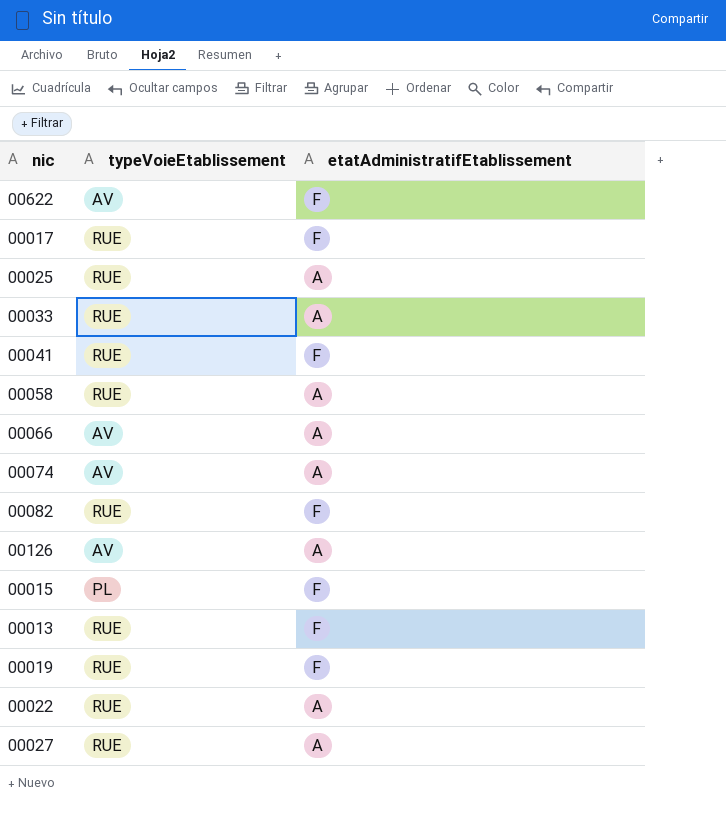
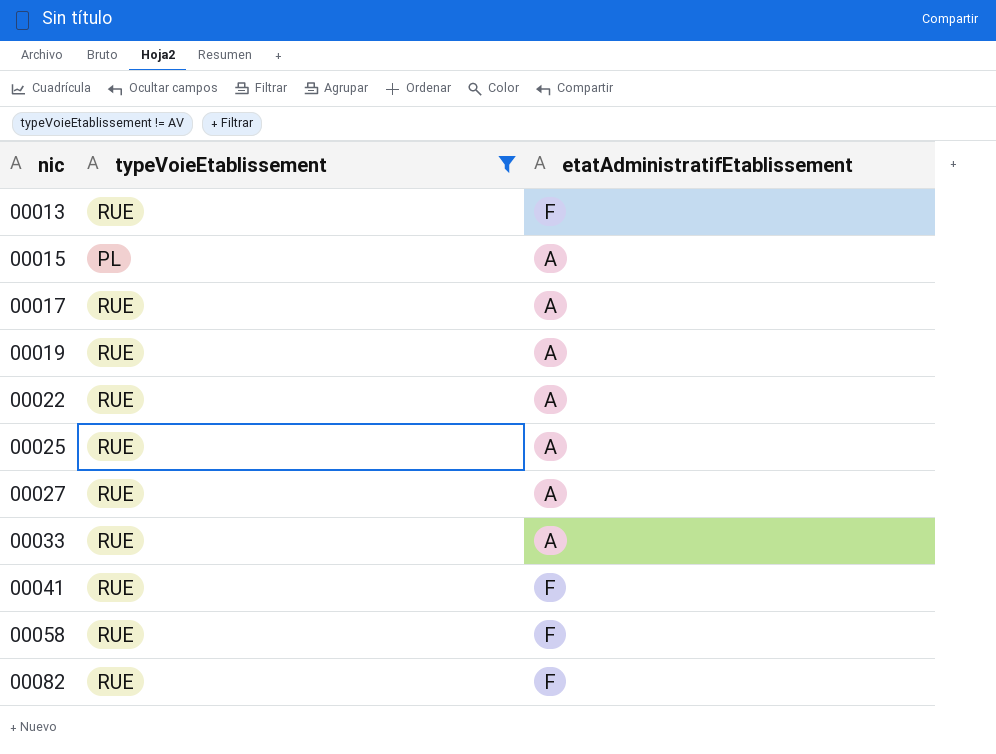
filter: none -> typeVoieEtablissement != AV
row order: none -> nic ascending
00015 | etatAdministratifEtablissement: F -> A
00017 | etatAdministratifEtablissement: F -> A
00019 | etatAdministratifEtablissement: F -> A
00058 | etatAdministratifEtablissement: A -> F

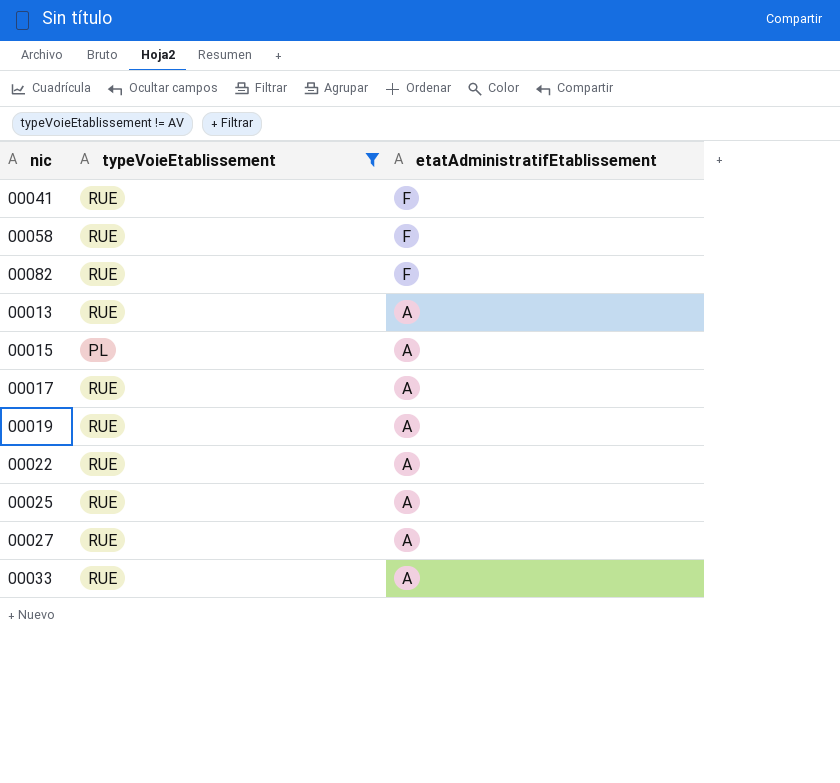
row order: nic ascending -> etatAdministratifEtablissement descending
00013 | etatAdministratifEtablissement: F -> A

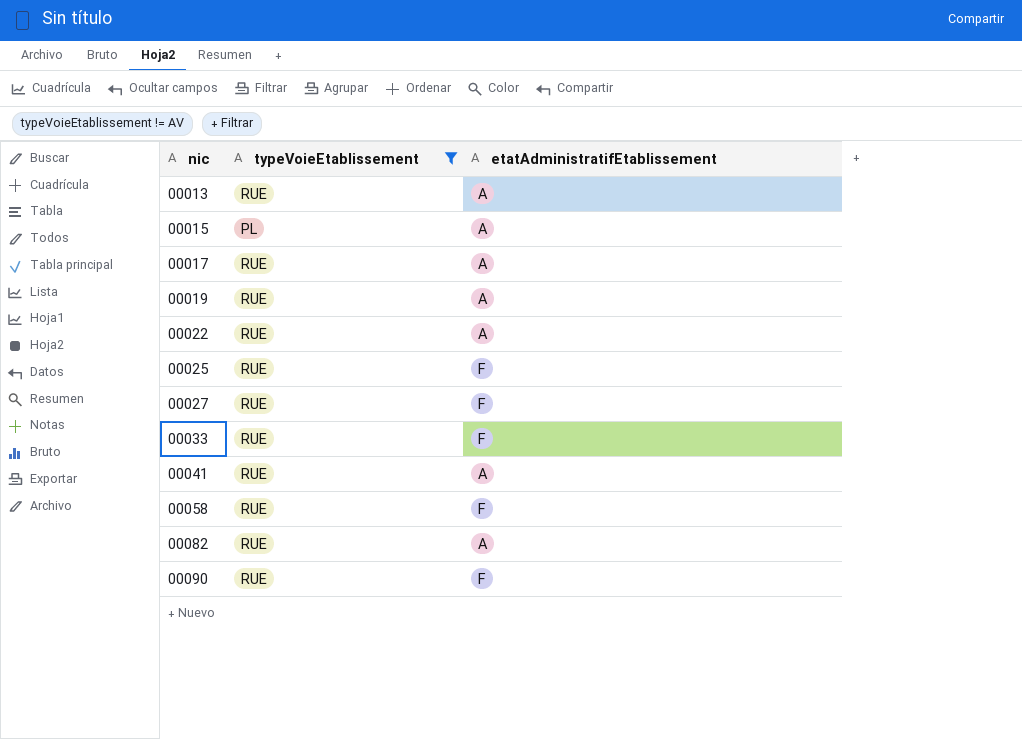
row order: etatAdministratifEtablissement descending -> nic ascending
00025 | etatAdministratifEtablissement: A -> F
00027 | etatAdministratifEtablissement: A -> F
00033 | etatAdministratifEtablissement: A -> F
00041 | etatAdministratifEtablissement: F -> A
00082 | etatAdministratifEtablissement: F -> A
row 00090: none -> RUE | F

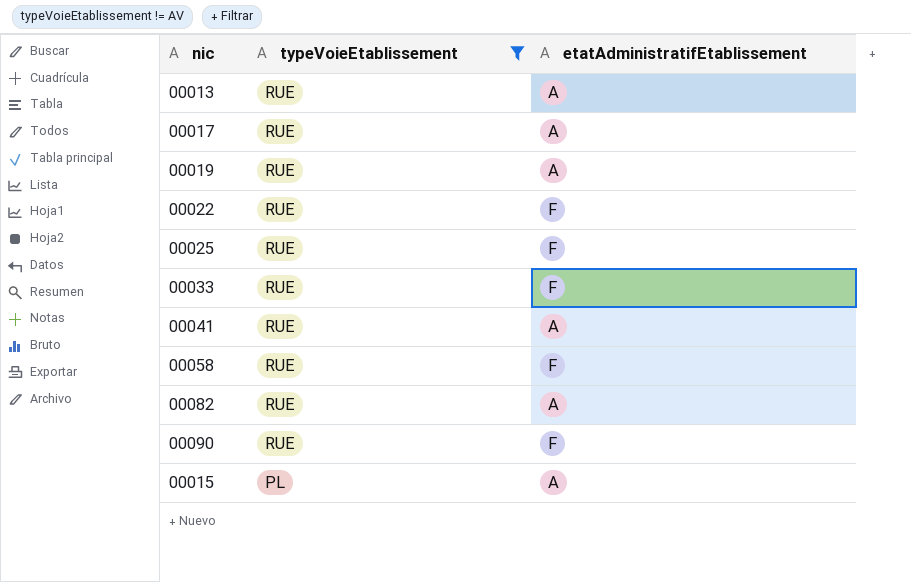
row order: nic ascending -> typeVoieEtablissement descending
row 00027: RUE | F -> none
00022 | etatAdministratifEtablissement: A -> F

